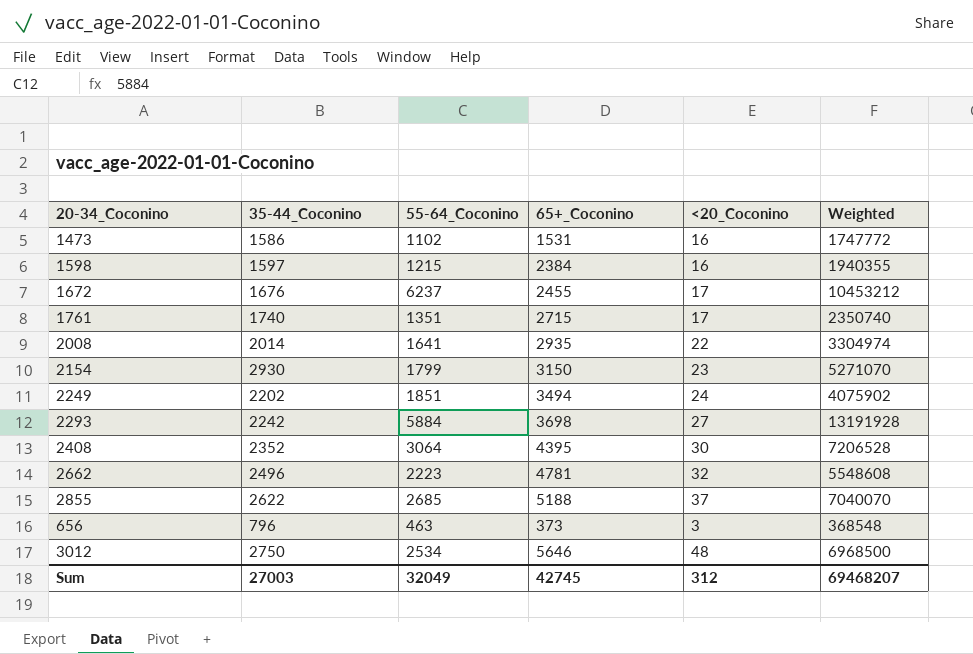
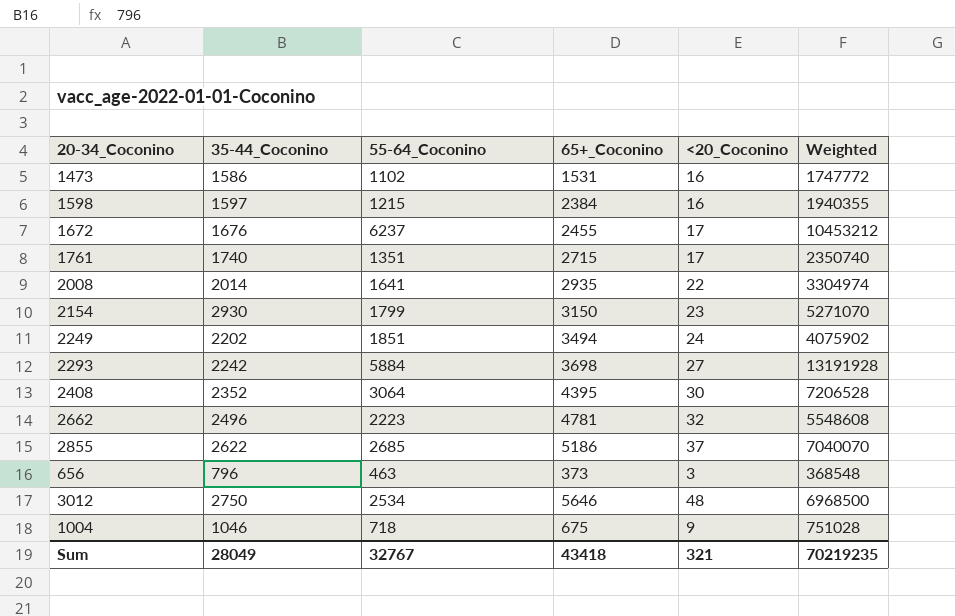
2855 | 65+_Coconino: 5188 -> 5186
row 1004: none -> 1046 | 718 | 675 | 9 | 751028
Sum | 35-44_Coconino: 27003 -> 28049
Sum | 55-64_Coconino: 32049 -> 32767
Sum | 65+_Coconino: 42745 -> 43418
Sum | <20_Coconino: 312 -> 321
Sum | Weighted: 69468207 -> 70219235

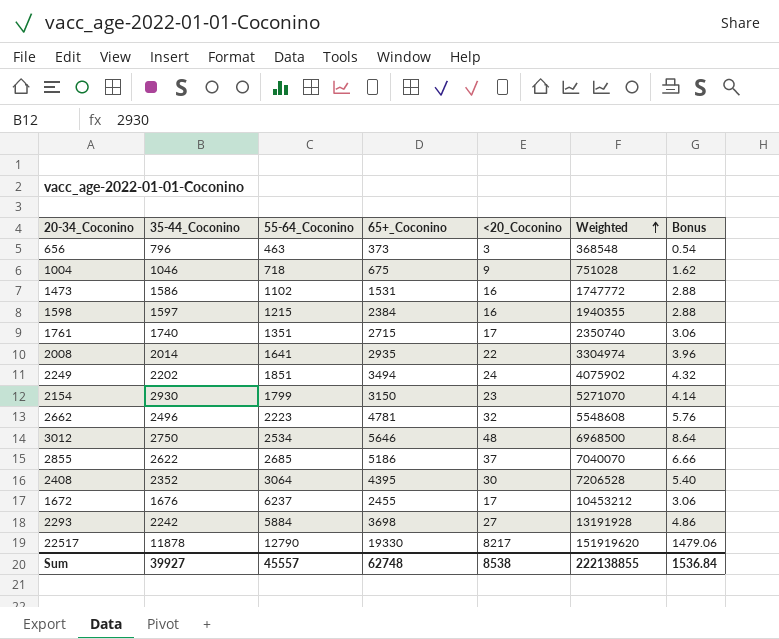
row order: none -> Weighted ascending
column Bonus | formula: none -> [<20_Coconino] * 0.18
row 22517: none -> 11878 | 12790 | 19330 | 8217 | 151919620 | 1479.06
Sum | 35-44_Coconino: 28049 -> 39927
Sum | 55-64_Coconino: 32767 -> 45557
Sum | 65+_Coconino: 43418 -> 62748
Sum | <20_Coconino: 321 -> 8538
Sum | Weighted: 70219235 -> 222138855

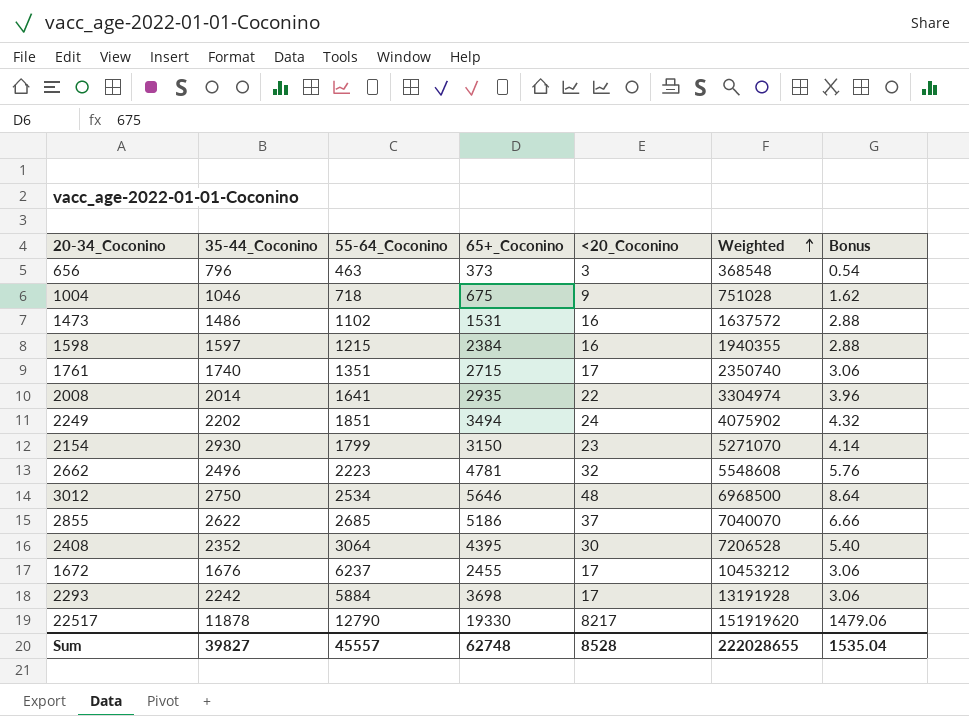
1473 | 35-44_Coconino: 1586 -> 1486
1473 | Weighted: 1747772 -> 1637572
2293 | <20_Coconino: 27 -> 17
2293 | Bonus: 4.86 -> 3.06
Sum | 35-44_Coconino: 39927 -> 39827
Sum | <20_Coconino: 8538 -> 8528
Sum | Weighted: 222138855 -> 222028655
Sum | Bonus: 1536.84 -> 1535.04

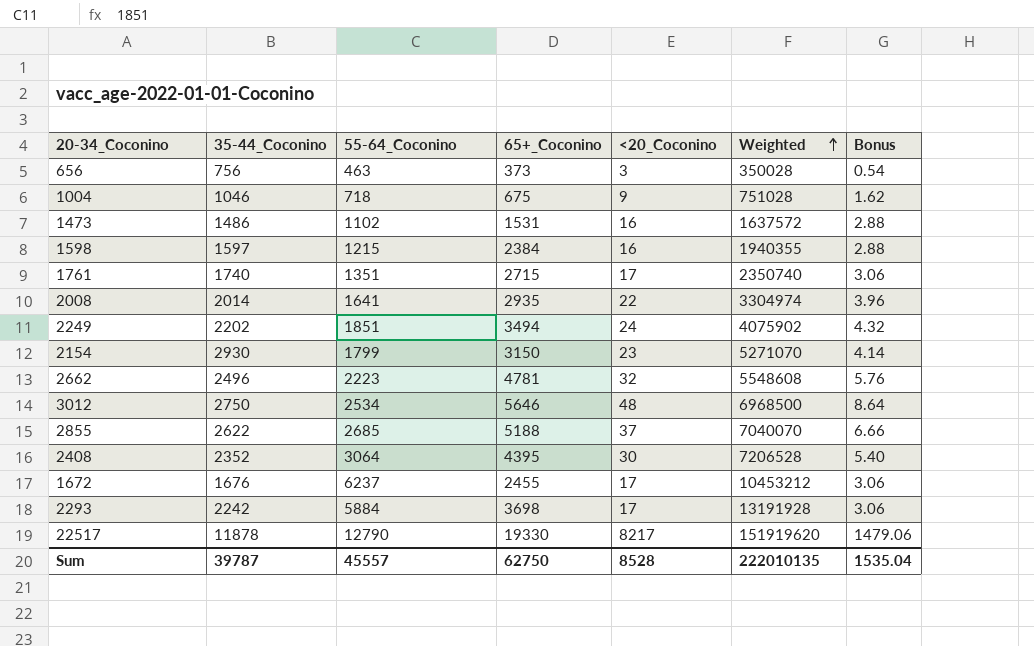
656 | 35-44_Coconino: 796 -> 756
656 | Weighted: 368548 -> 350028
2855 | 65+_Coconino: 5186 -> 5188
Sum | 35-44_Coconino: 39827 -> 39787
Sum | 65+_Coconino: 62748 -> 62750
Sum | Weighted: 222028655 -> 222010135

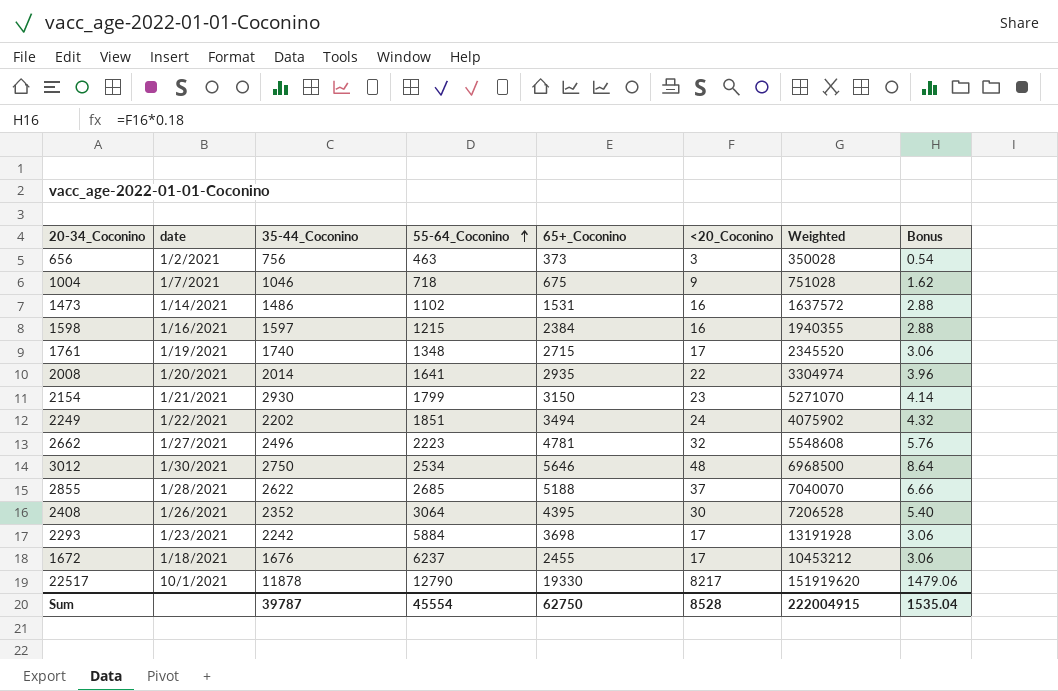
row order: Weighted ascending -> 55-64_Coconino ascending
column date | position: none -> 2
1761 | 55-64_Coconino: 1351 -> 1348
1761 | Weighted: 2350740 -> 2345520
Sum | 55-64_Coconino: 45557 -> 45554
Sum | Weighted: 222010135 -> 222004915

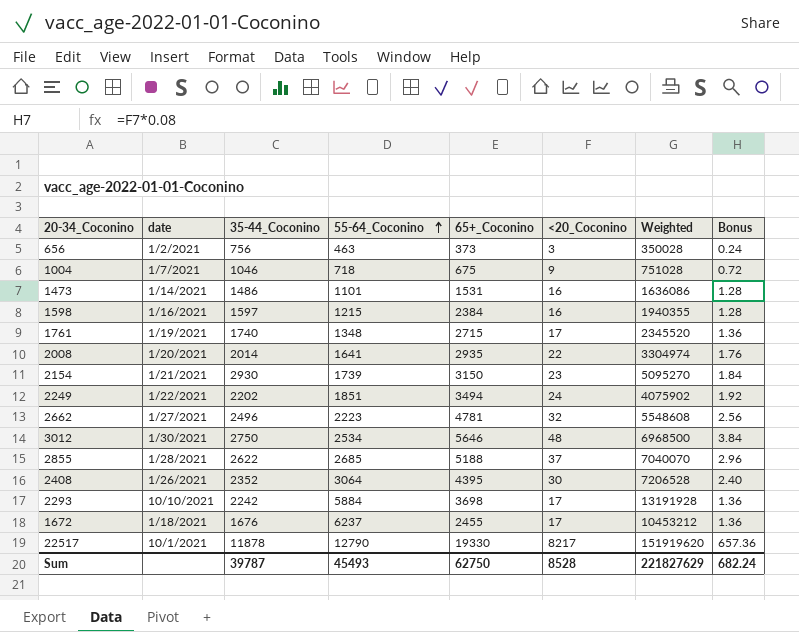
column Bonus | formula: [<20_Coconino] * 0.18 -> [<20_Coconino] * 0.08
1473 | 55-64_Coconino: 1102 -> 1101
1473 | Weighted: 1637572 -> 1636086
2154 | 55-64_Coconino: 1799 -> 1739
2154 | Weighted: 5271070 -> 5095270
2293 | date: 1/23/2021 -> 10/10/2021
Sum | 55-64_Coconino: 45554 -> 45493
Sum | Weighted: 222004915 -> 221827629
Sum | Bonus: 1535.04 -> 682.24

